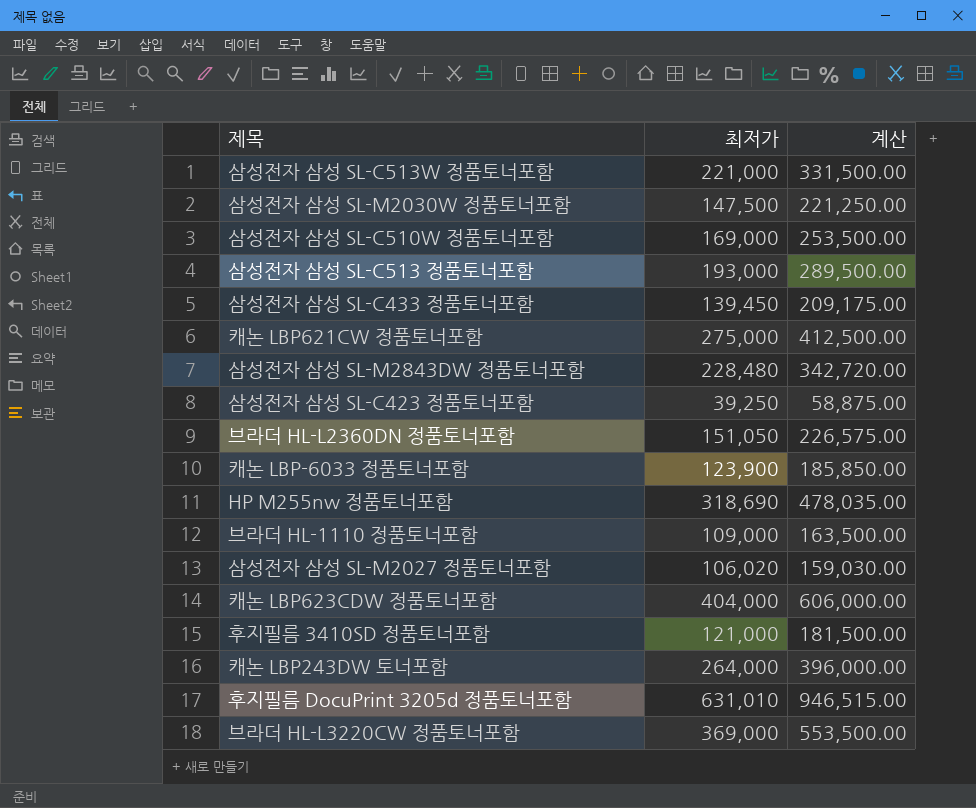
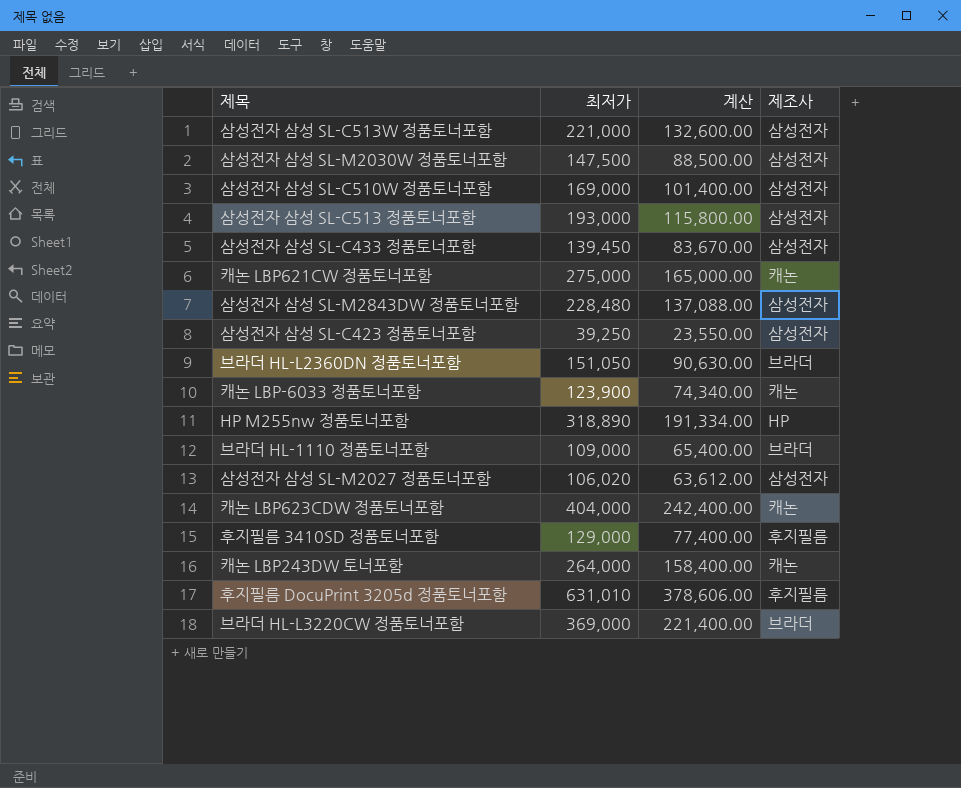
column 계산 | formula: [최저가] * 1.5 -> [최저가] * 0.6
column 제조사 | position: none -> 4
HP M255nw 정품토너포함 | 최저가: 318,690 -> 318,890
후지필름 3410SD 정품토너포함 | 최저가: 121,000 -> 129,000

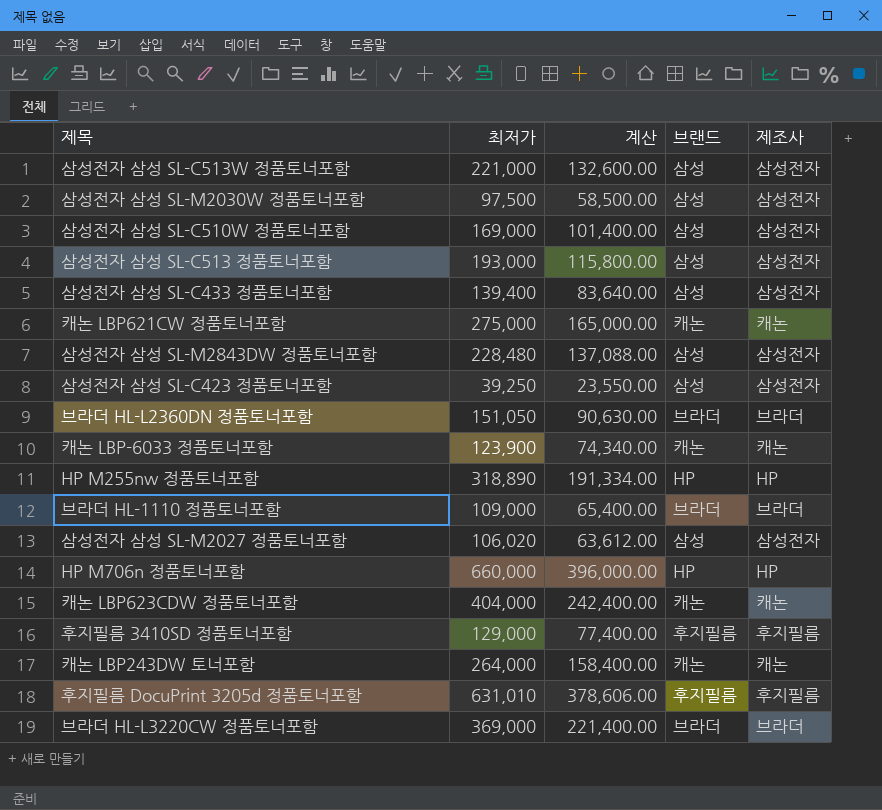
column 브랜드 | position: none -> 4
삼성전자 삼성 SL-M2030W 정품토너포함 | 최저가: 147,500 -> 97,500
삼성전자 삼성 SL-M2030W 정품토너포함 | 계산: 88,500.00 -> 58,500.00
삼성전자 삼성 SL-C433 정품토너포함 | 최저가: 139,450 -> 139,400
삼성전자 삼성 SL-C433 정품토너포함 | 계산: 83,670.00 -> 83,640.00
row HP M706n 정품토너포함: none -> 660,000 | 396,000.00 | HP | HP

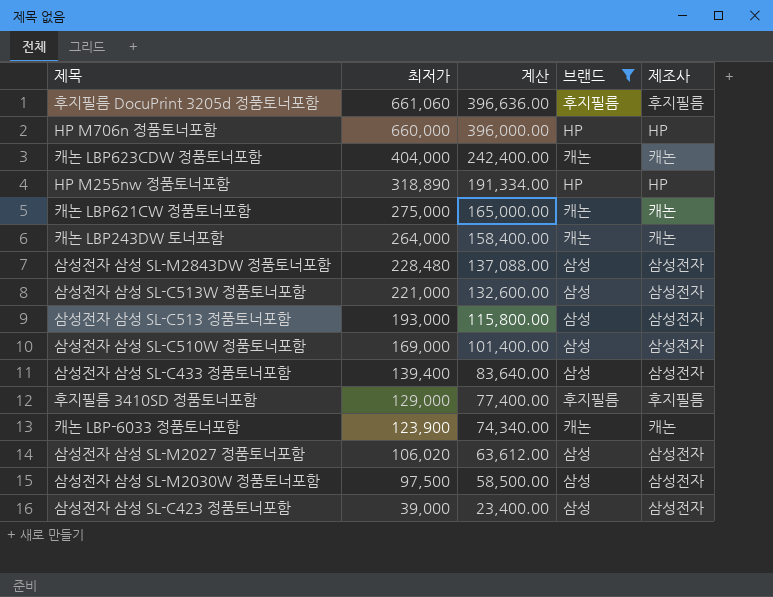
filter: none -> 브랜드 != 브라더
row order: none -> 최저가 descending
후지필름 DocuPrint 3205d 정품토너포함 | 최저가: 631,010 -> 661,060
후지필름 DocuPrint 3205d 정품토너포함 | 계산: 378,606.00 -> 396,636.00
삼성전자 삼성 SL-C423 정품토너포함 | 최저가: 39,250 -> 39,000
삼성전자 삼성 SL-C423 정품토너포함 | 계산: 23,550.00 -> 23,400.00

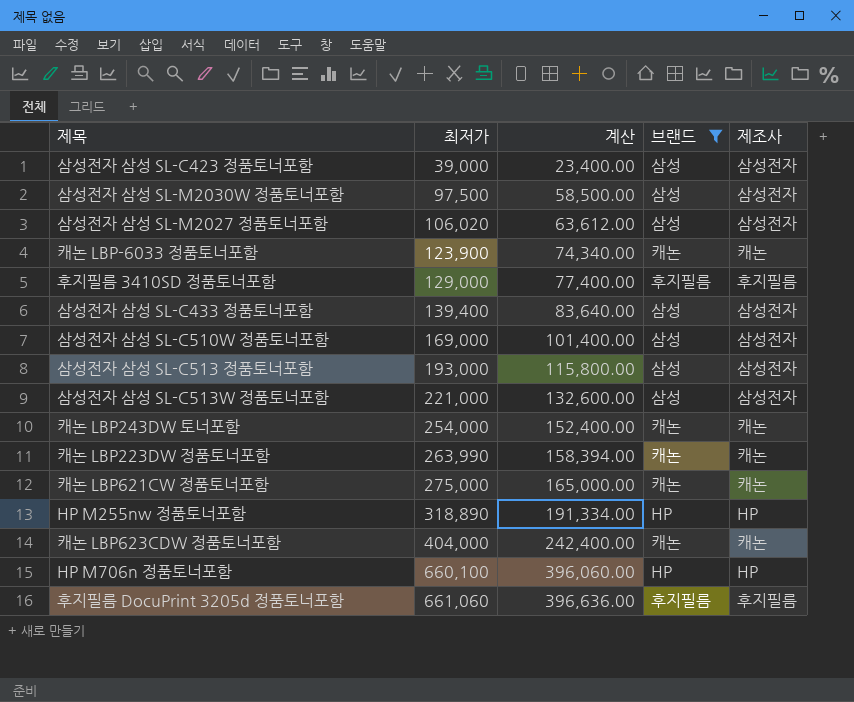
row order: 최저가 descending -> 최저가 ascending
row 삼성전자 삼성 SL-M2843DW 정품토너포함: 228,480 | 137,088.00 | 삼성 | 삼성전자 -> none
캐논 LBP243DW 토너포함 | 최저가: 264,000 -> 254,000
캐논 LBP243DW 토너포함 | 계산: 158,400.00 -> 152,400.00
row 캐논 LBP223DW 정품토너포함: none -> 263,990 | 158,394.00 | 캐논 | 캐논
HP M706n 정품토너포함 | 최저가: 660,000 -> 660,100
HP M706n 정품토너포함 | 계산: 396,000.00 -> 396,060.00

